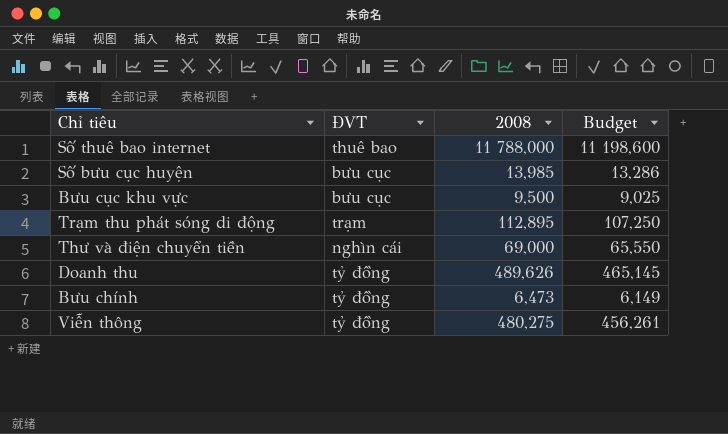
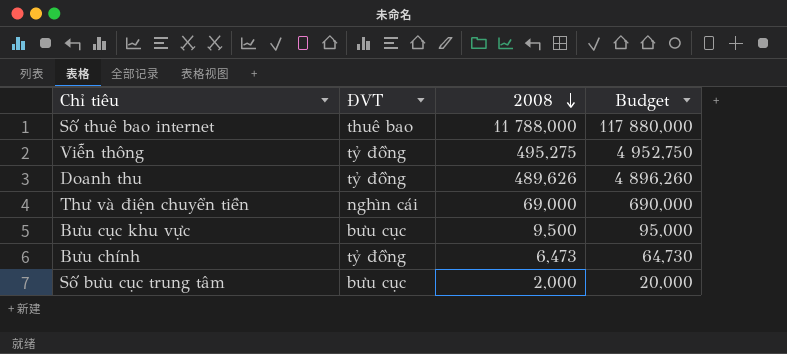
row order: none -> 2008 descending
column Budget | formula: [2008] * 0,95 -> [2008] * 10
row Số bưu cục huyện: bưu cục | 13,985 | 13,286 -> none
row Trạm thu phát sóng di động: trạm | 112,895 | 107,250 -> none
Viễn thông | 2008: 480,275 -> 495,275
row Số bưu cục trung tâm: none -> bưu cục | 2,000 | 20,000

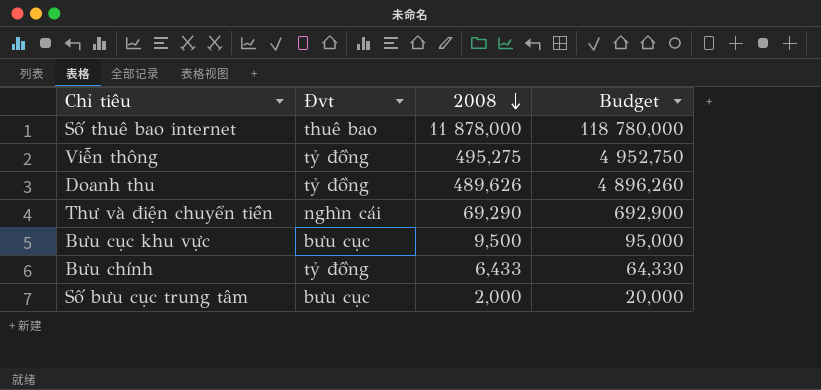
column name: ĐVT -> Đvt
Số thuê bao internet | 2008: 11 788,000 -> 11 878,000
Số thuê bao internet | Budget: 117 880,000 -> 118 780,000
Thư và điện chuyển tiền | 2008: 69,000 -> 69,290
Thư và điện chuyển tiền | Budget: 690,000 -> 692,900
Bưu chính | 2008: 6,473 -> 6,433
Bưu chính | Budget: 64,730 -> 64,330

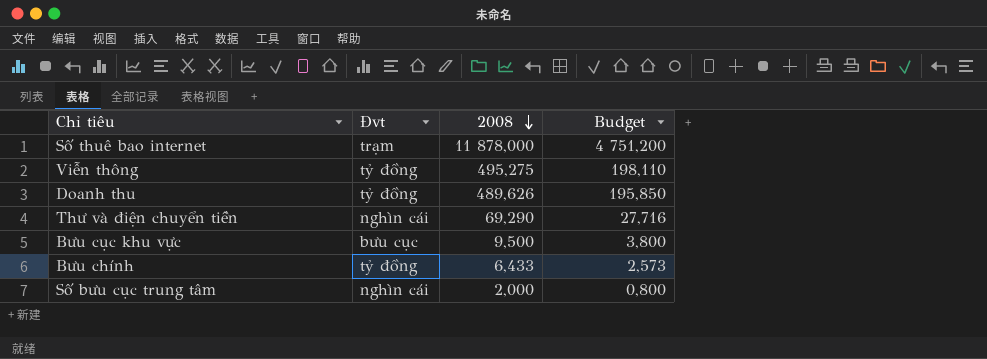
column Budget | formula: [2008] * 10 -> [2008] * 0,4
Số thuê bao internet | Đvt: thuê bao -> trạm
Số bưu cục trung tâm | Đvt: bưu cục -> nghìn cái

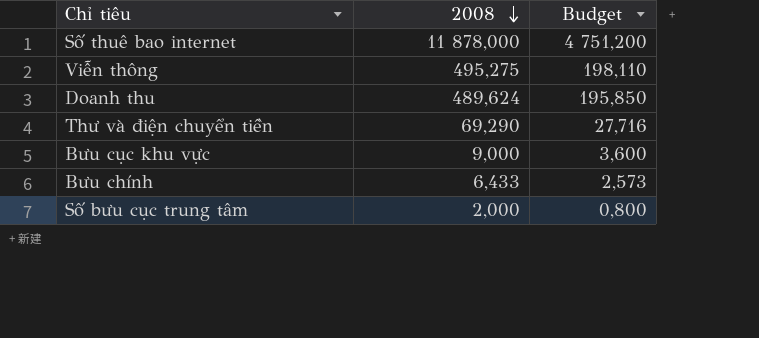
column Đvt | position: 2 -> none
Doanh thu | 2008: 489,626 -> 489,624
Bưu cục khu vực | 2008: 9,500 -> 9,000
Bưu cục khu vực | Budget: 3,800 -> 3,600

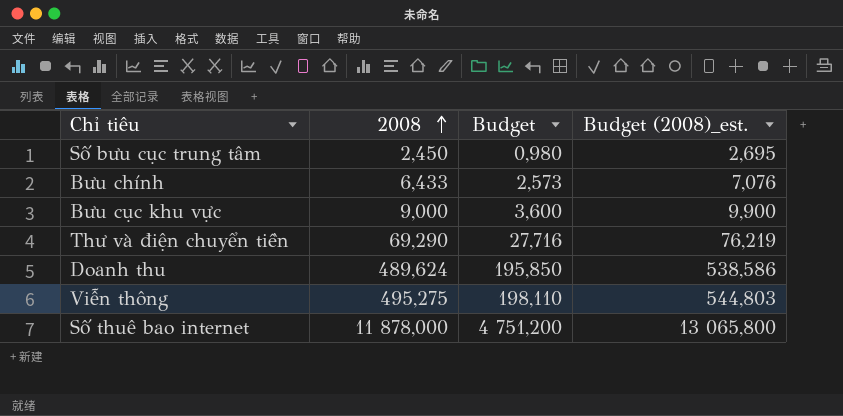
row order: 2008 descending -> 2008 ascending
column Budget (2008)_est. | formula: none -> [2008] * 1,1
Số bưu cục trung tâm | 2008: 2,000 -> 2,450
Số bưu cục trung tâm | Budget: 0,800 -> 0,980

